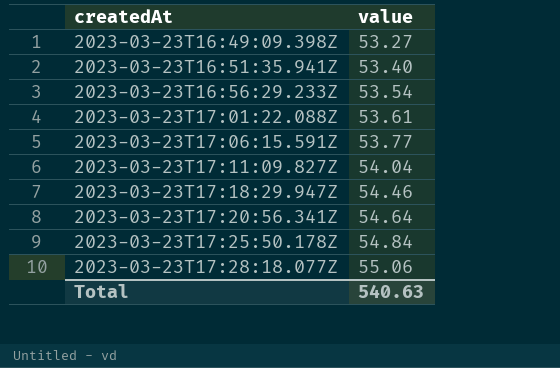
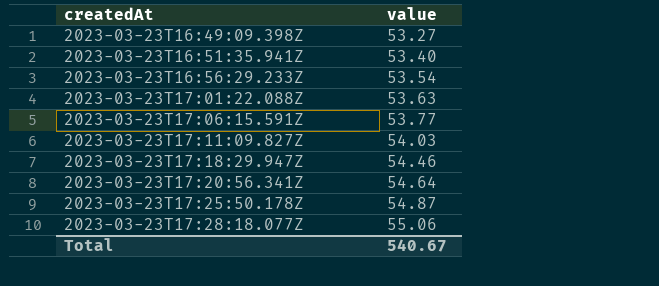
2023-03-23T17:01:22.088Z | value: 53.61 -> 53.63
2023-03-23T17:11:09.827Z | value: 54.04 -> 54.03
2023-03-23T17:25:50.178Z | value: 54.84 -> 54.87
Total | value: 540.63 -> 540.67

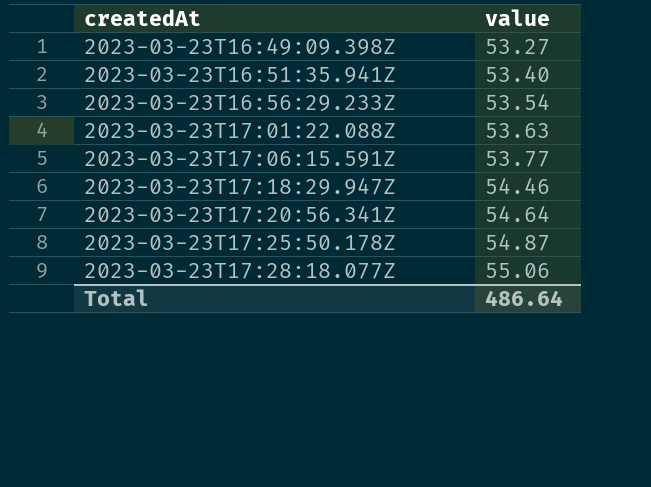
row 2023-03-23T17:11:09.827Z: 54.03 -> none
Total | value: 540.67 -> 486.64

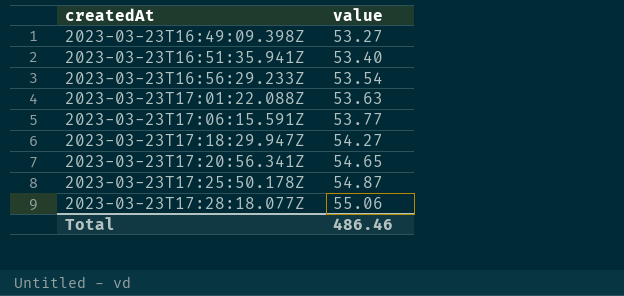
2023-03-23T17:18:29.947Z | value: 54.46 -> 54.27
2023-03-23T17:20:56.341Z | value: 54.64 -> 54.65
Total | value: 486.64 -> 486.46

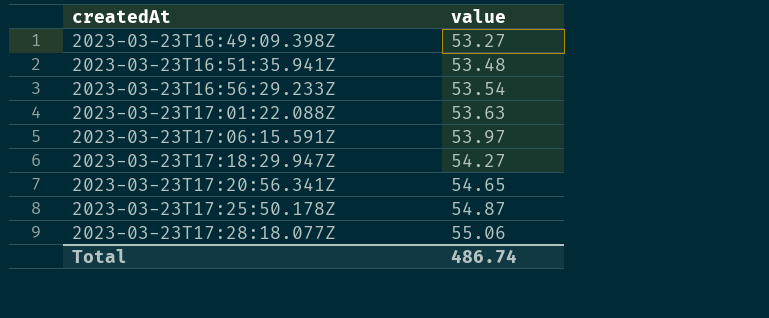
2023-03-23T16:51:35.941Z | value: 53.40 -> 53.48
2023-03-23T17:06:15.591Z | value: 53.77 -> 53.97
Total | value: 486.46 -> 486.74

